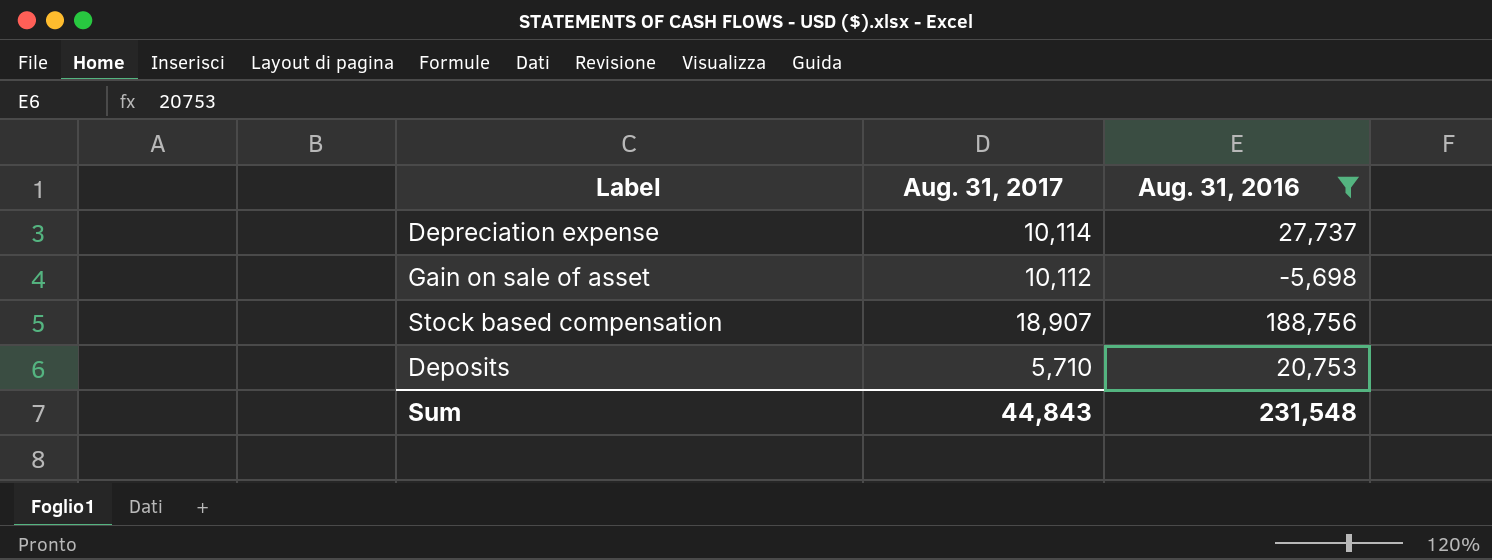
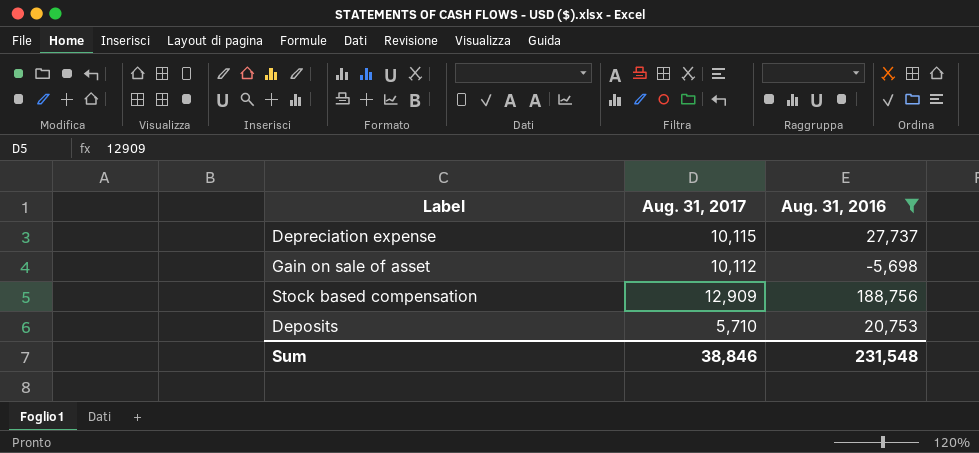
Depreciation expense | Aug. 31, 2017: 10,114 -> 10,115
Stock based compensation | Aug. 31, 2017: 18,907 -> 12,909
Sum | Aug. 31, 2017: 44,843 -> 38,846

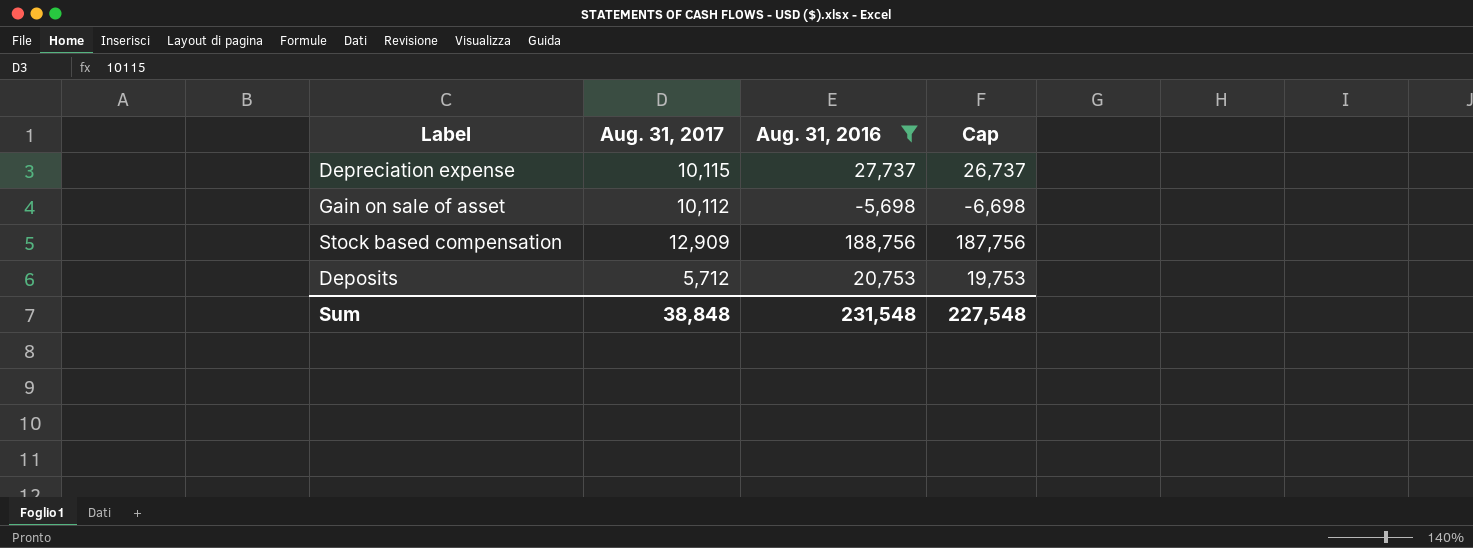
column Cap | formula: none -> [Aug. 31, 2016] - 1000
Deposits | Aug. 31, 2017: 5,710 -> 5,712
Sum | Aug. 31, 2017: 38,846 -> 38,848

